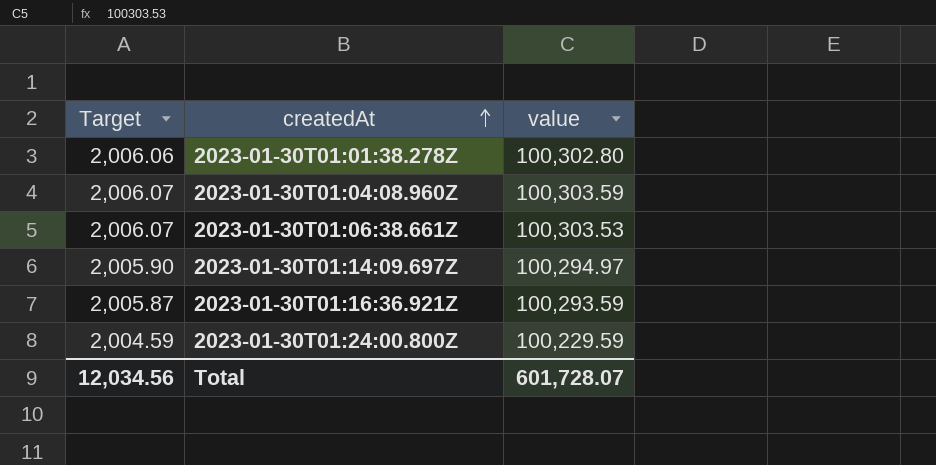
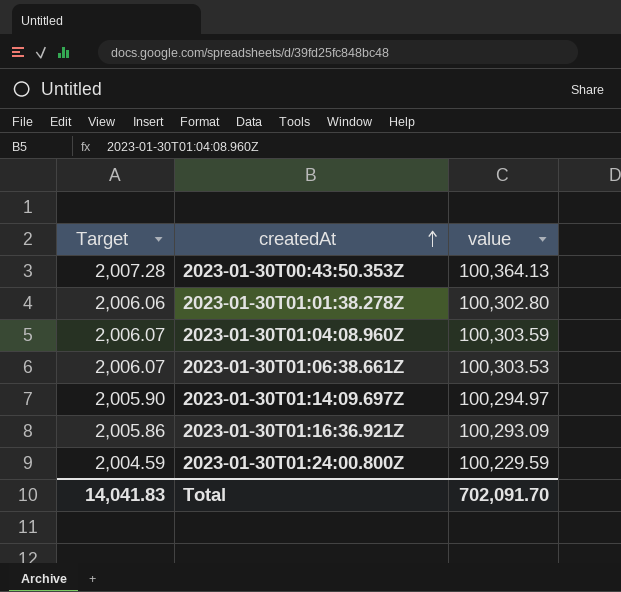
row 2023-01-30T00:43:50.353Z: none -> 2,007.28 | 100,364.13
2023-01-30T01:16:36.921Z | Target: 2,005.87 -> 2,005.86
2023-01-30T01:16:36.921Z | value: 100,293.59 -> 100,293.09
Total | Target: 12,034.56 -> 14,041.83
Total | value: 601,728.07 -> 702,091.70

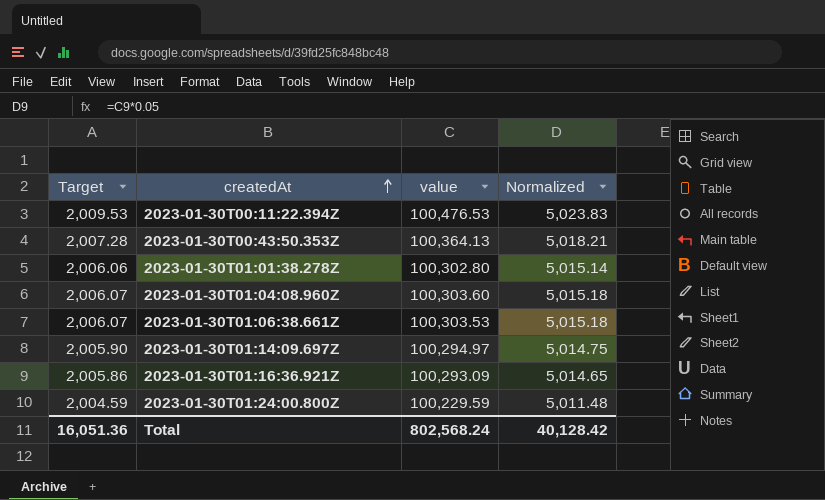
column Normalized | formula: none -> [value] * 0.05
row 2023-01-30T00:11:22.394Z: none -> 2,009.53 | 100,476.53 | 5,023.83
2023-01-30T01:04:08.960Z | value: 100,303.59 -> 100,303.60
Total | Target: 14,041.83 -> 16,051.36
Total | value: 702,091.70 -> 802,568.24

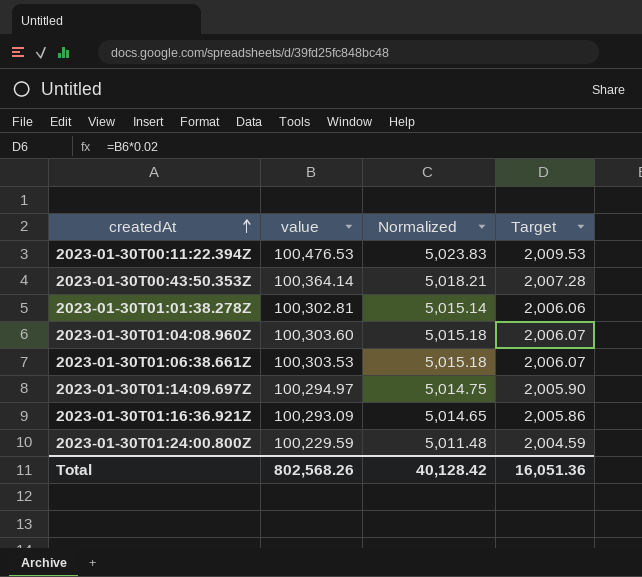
column Target | position: 1 -> 4
2023-01-30T00:43:50.353Z | value: 100,364.13 -> 100,364.14
2023-01-30T01:01:38.278Z | value: 100,302.80 -> 100,302.81
Total | value: 802,568.24 -> 802,568.26

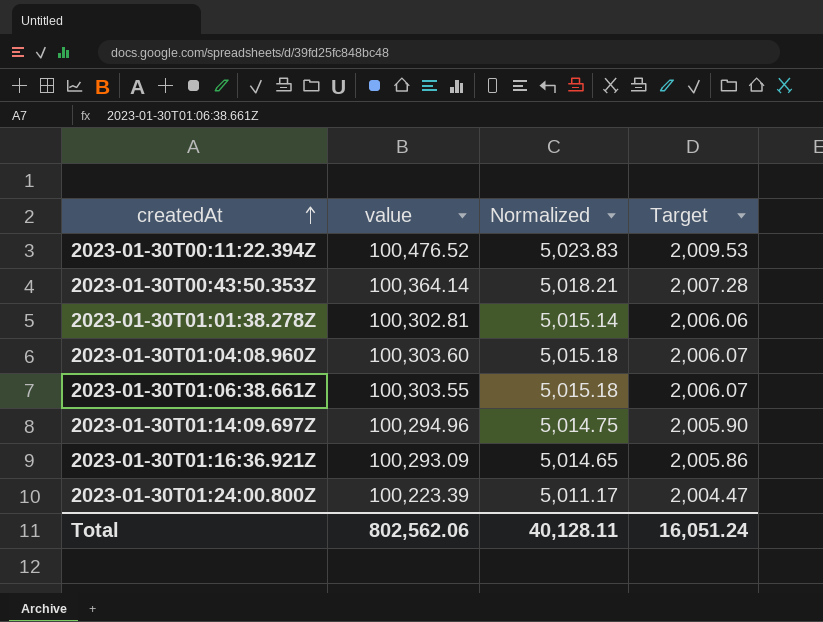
2023-01-30T00:11:22.394Z | value: 100,476.53 -> 100,476.52
2023-01-30T01:06:38.661Z | value: 100,303.53 -> 100,303.55
2023-01-30T01:14:09.697Z | value: 100,294.97 -> 100,294.96
2023-01-30T01:24:00.800Z | value: 100,229.59 -> 100,223.39
2023-01-30T01:24:00.800Z | Normalized: 5,011.48 -> 5,011.17
2023-01-30T01:24:00.800Z | Target: 2,004.59 -> 2,004.47
Total | value: 802,568.26 -> 802,562.06
Total | Normalized: 40,128.42 -> 40,128.11
Total | Target: 16,051.36 -> 16,051.24

